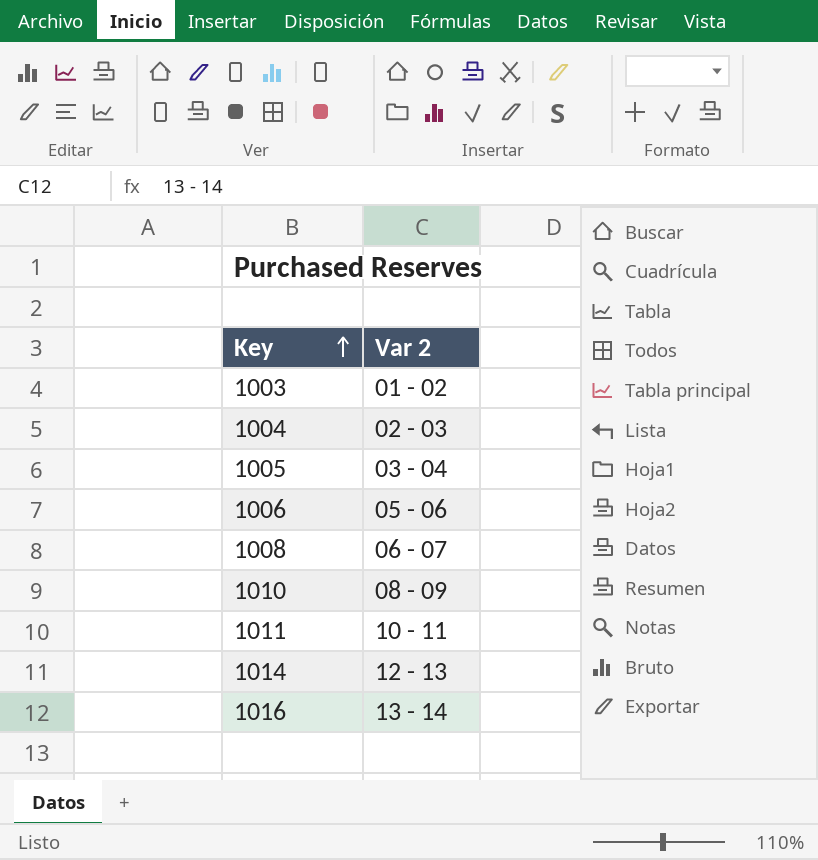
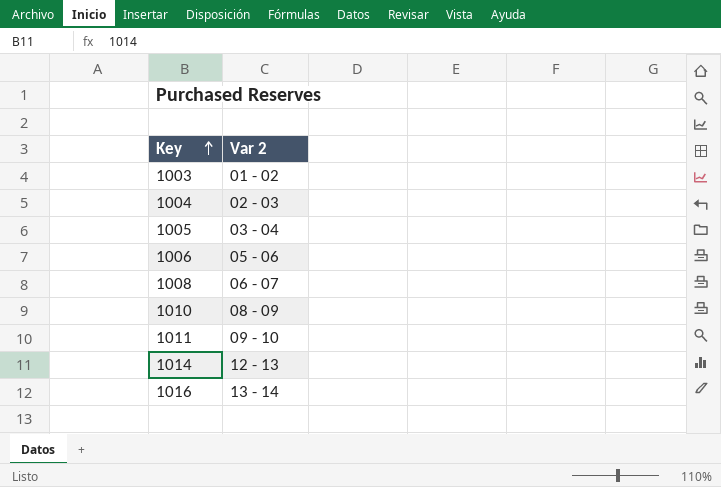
1011 | Var 2: 10 - 11 -> 09 - 10

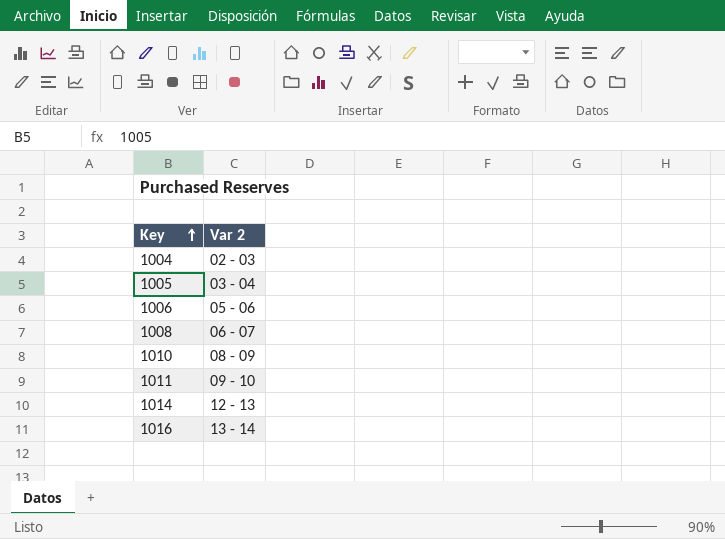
row 1003: 01 - 02 -> none

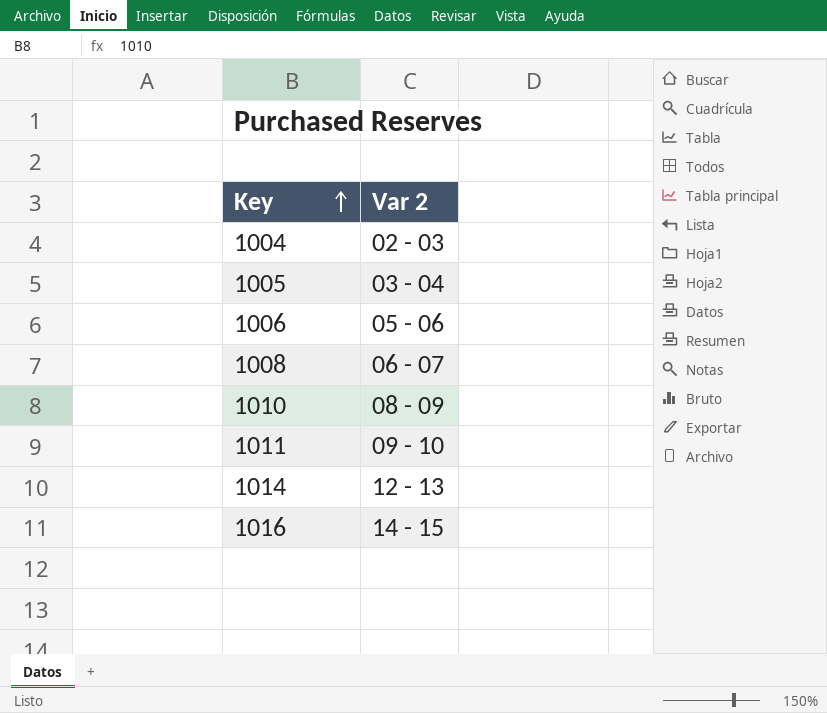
1016 | Var 2: 13 - 14 -> 14 - 15

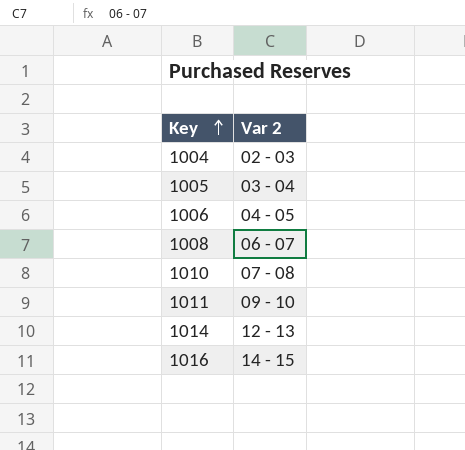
1006 | Var 2: 05 - 06 -> 04 - 05
1010 | Var 2: 08 - 09 -> 07 - 08

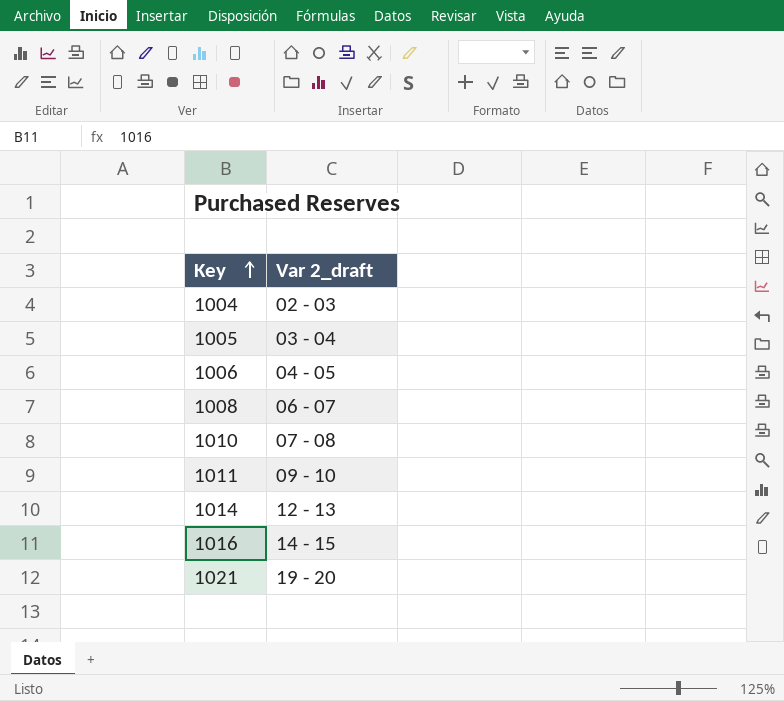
column name: Var 2 -> Var 2_draft
row 1021: none -> 19 - 20

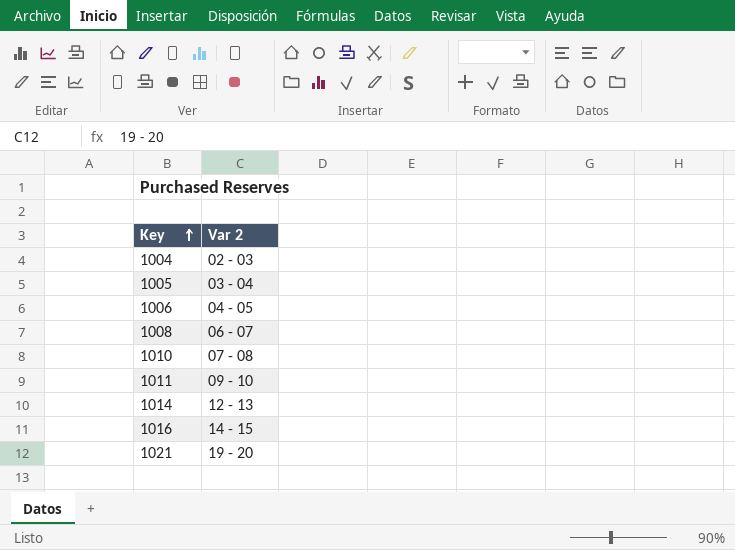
column name: Var 2_draft -> Var 2

